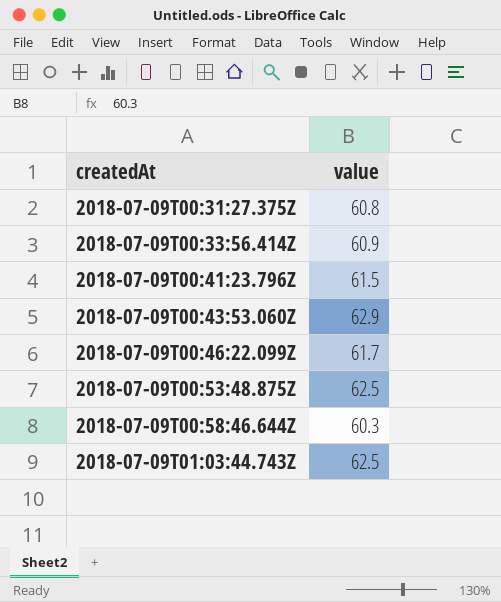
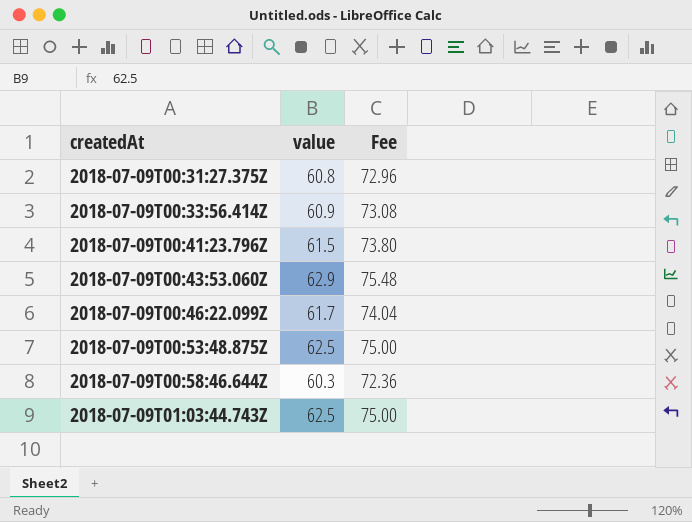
column Fee | formula: none -> [value] * 1.2

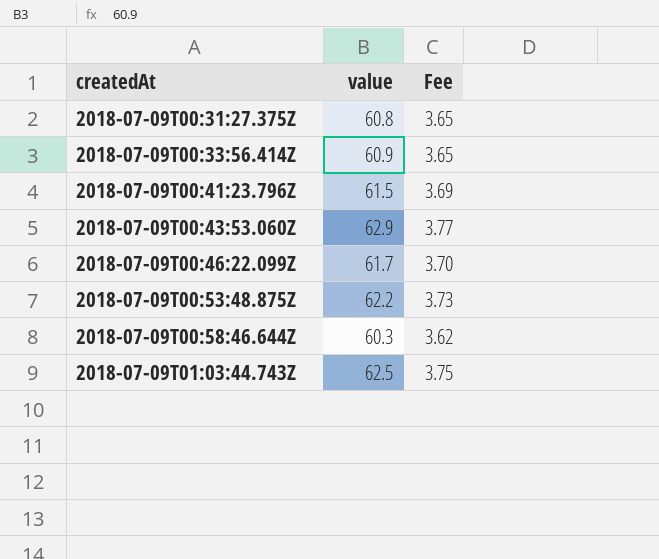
column Fee | formula: [value] * 1.2 -> [value] * 0.06
2018-07-09T00:53:48.875Z | value: 62.5 -> 62.2

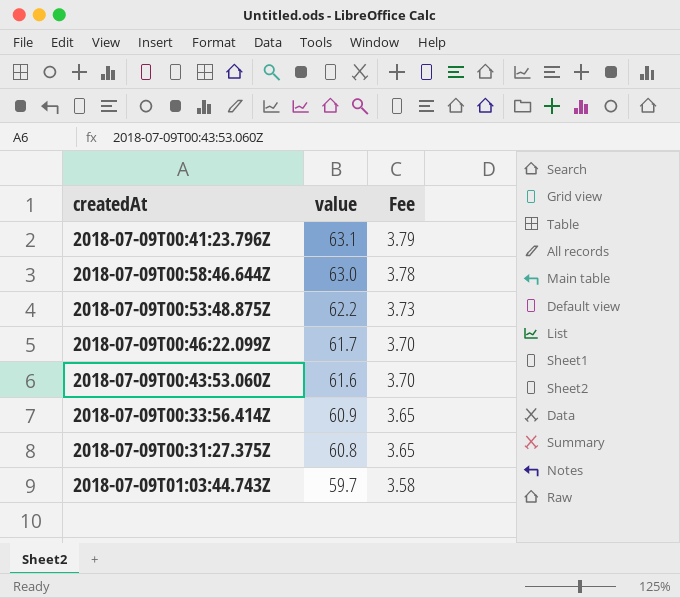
row order: createdAt ascending -> value descending
2018-07-09T00:41:23.796Z | value: 61.5 -> 63.1
2018-07-09T00:41:23.796Z | Fee: 3.69 -> 3.79
2018-07-09T00:58:46.644Z | value: 60.3 -> 63.0
2018-07-09T00:58:46.644Z | Fee: 3.62 -> 3.78
2018-07-09T00:43:53.060Z | value: 62.9 -> 61.6
2018-07-09T00:43:53.060Z | Fee: 3.77 -> 3.70
2018-07-09T01:03:44.743Z | value: 62.5 -> 59.7
2018-07-09T01:03:44.743Z | Fee: 3.75 -> 3.58

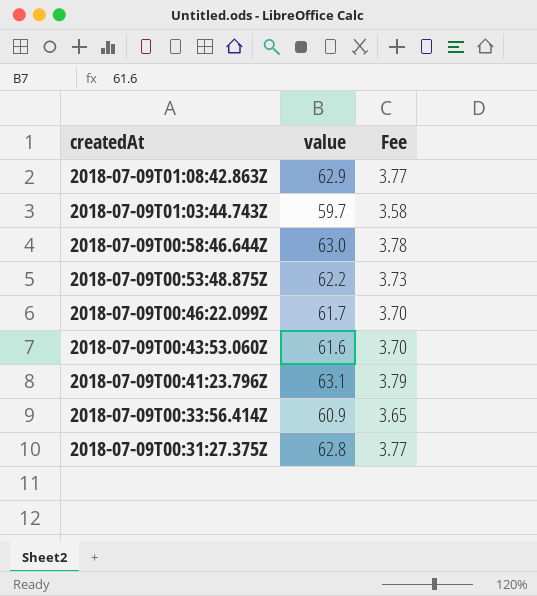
row order: value descending -> createdAt descending
row 2018-07-09T01:08:42.863Z: none -> 62.9 | 3.77
2018-07-09T00:31:27.375Z | value: 60.8 -> 62.8
2018-07-09T00:31:27.375Z | Fee: 3.65 -> 3.77

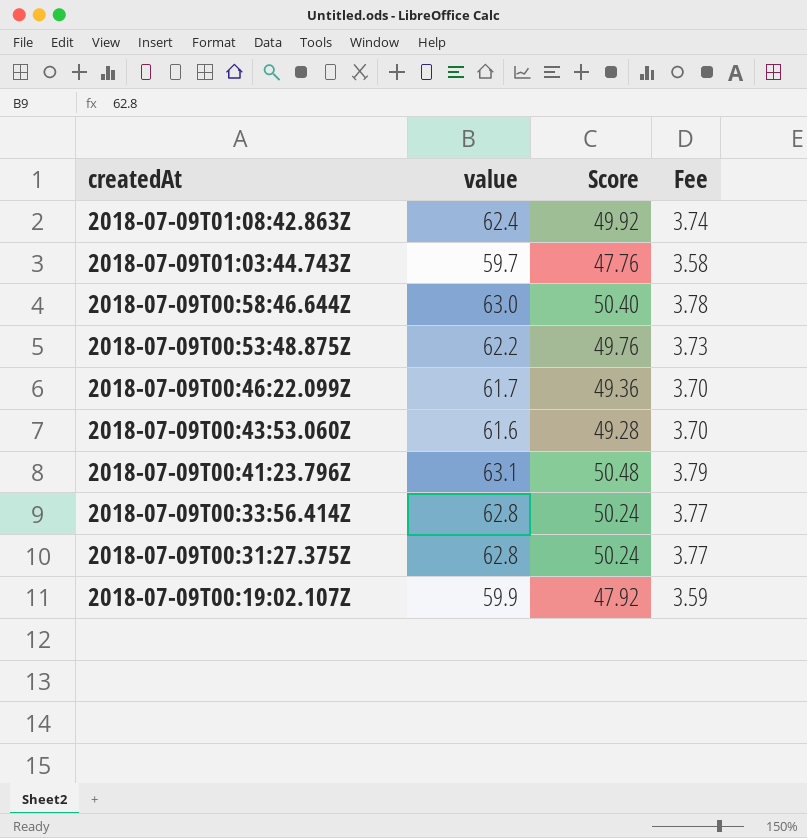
column Score | formula: none -> [value] * 0.8
2018-07-09T01:08:42.863Z | value: 62.9 -> 62.4
2018-07-09T01:08:42.863Z | Fee: 3.77 -> 3.74
2018-07-09T00:33:56.414Z | value: 60.9 -> 62.8
2018-07-09T00:33:56.414Z | Fee: 3.65 -> 3.77
row 2018-07-09T00:19:02.107Z: none -> 59.9 | 47.92 | 3.59

